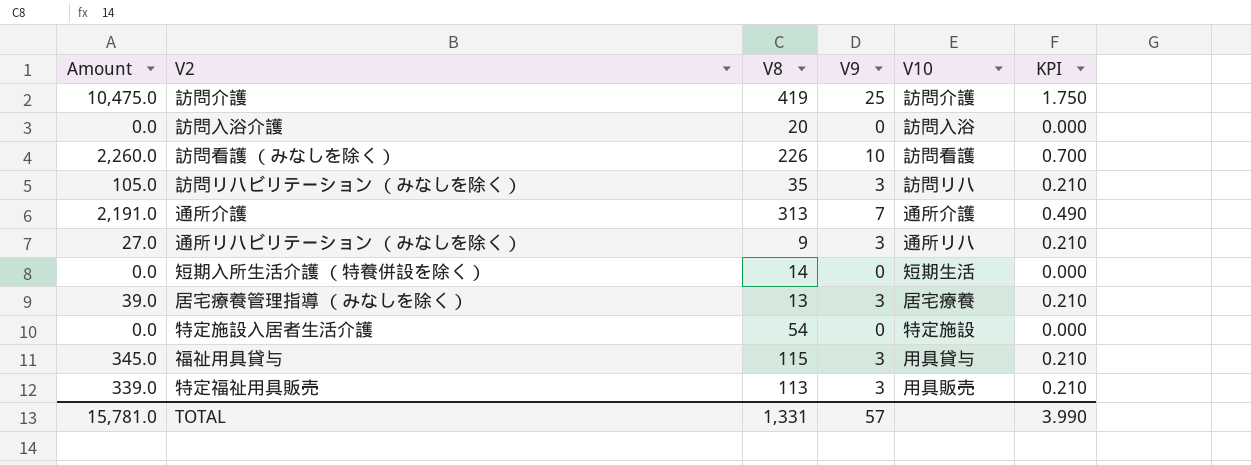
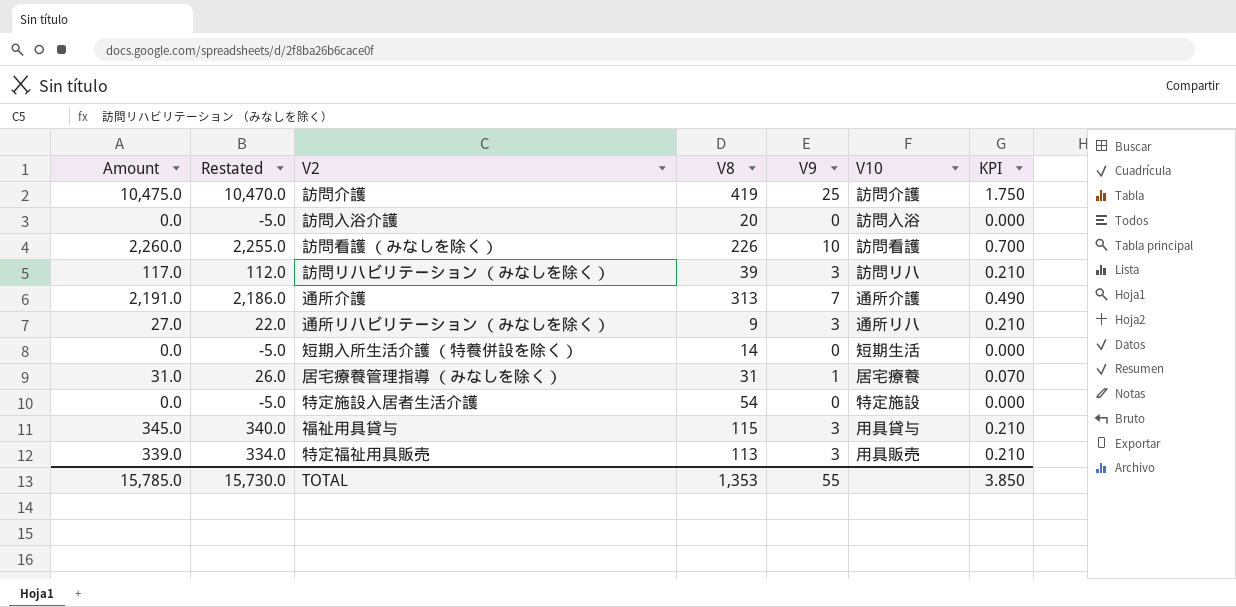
column Restated | formula: none -> [Amount] - 5
訪問リハビリテーション （みなしを除く） | Amount: 105.0 -> 117.0
訪問リハビリテーション （みなしを除く） | V8: 35 -> 39
居宅療養管理指導 （みなしを除く） | Amount: 39.0 -> 31.0
居宅療養管理指導 （みなしを除く） | V8: 13 -> 31
居宅療養管理指導 （みなしを除く） | V9: 3 -> 1
居宅療養管理指導 （みなしを除く） | KPI: 0.210 -> 0.070
TOTAL | Amount: 15,781.0 -> 15,785.0
TOTAL | V8: 1,331 -> 1,353
TOTAL | V9: 57 -> 55
TOTAL | KPI: 3.990 -> 3.850

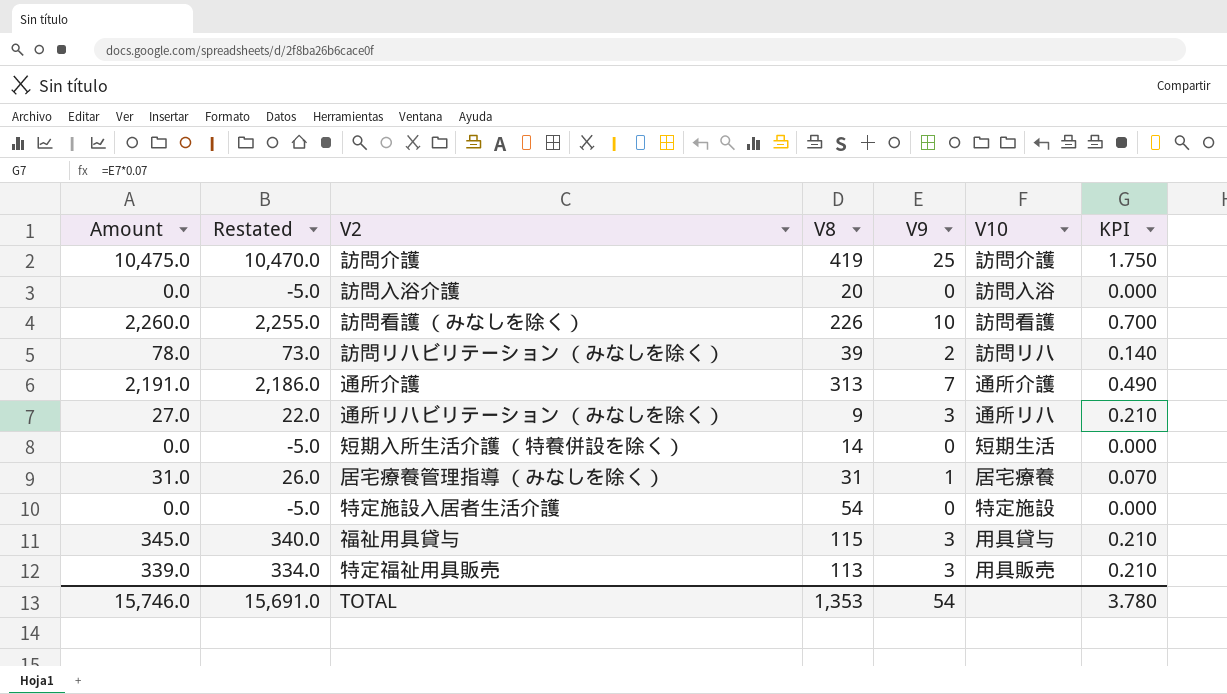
訪問リハビリテーション （みなしを除く） | Amount: 117.0 -> 78.0
訪問リハビリテーション （みなしを除く） | Restated: 112.0 -> 73.0
訪問リハビリテーション （みなしを除く） | V9: 3 -> 2
訪問リハビリテーション （みなしを除く） | KPI: 0.210 -> 0.140
TOTAL | Amount: 15,785.0 -> 15,746.0
TOTAL | Restated: 15,730.0 -> 15,691.0
TOTAL | V9: 55 -> 54
TOTAL | KPI: 3.850 -> 3.780

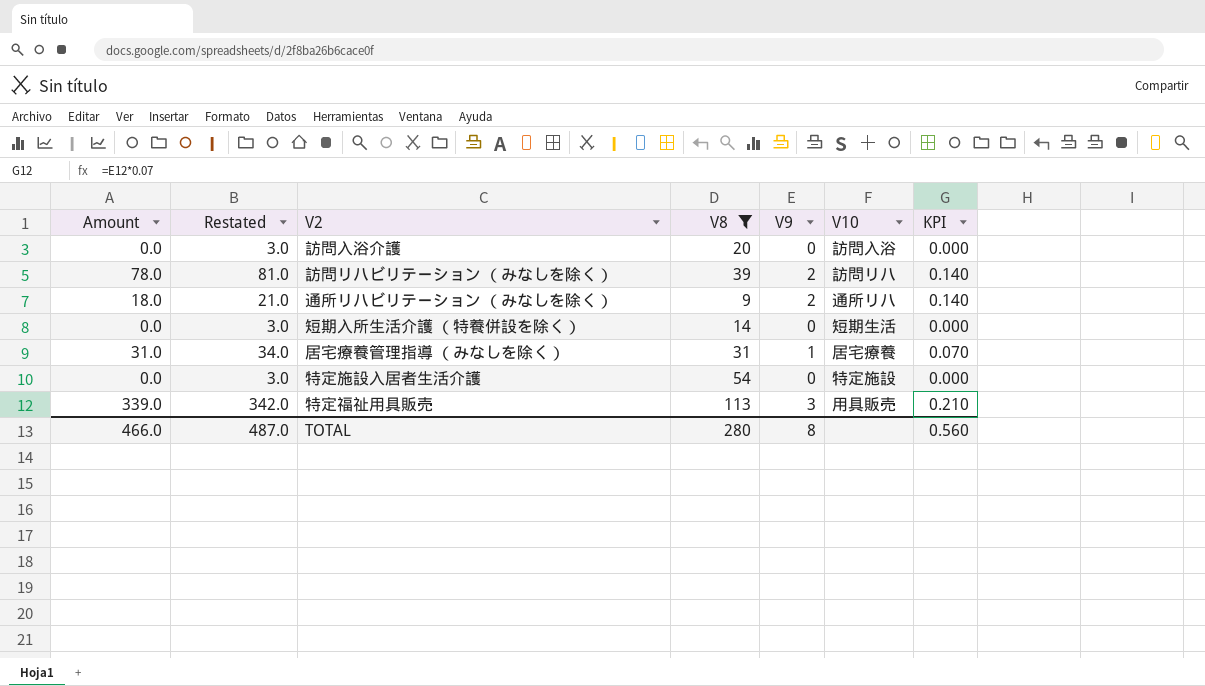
filter: none -> V8 <= 113
column Restated | formula: [Amount] - 5 -> [Amount] + 3
通所リハビリテーション （みなしを除く） | Amount: 27.0 -> 18.0
通所リハビリテーション （みなしを除く） | V9: 3 -> 2
通所リハビリテーション （みなしを除く） | KPI: 0.210 -> 0.140
TOTAL | Amount: 15,746.0 -> 466.0
TOTAL | Restated: 15,691.0 -> 487.0
TOTAL | V8: 1,353 -> 280
TOTAL | V9: 54 -> 8
TOTAL | KPI: 3.780 -> 0.560

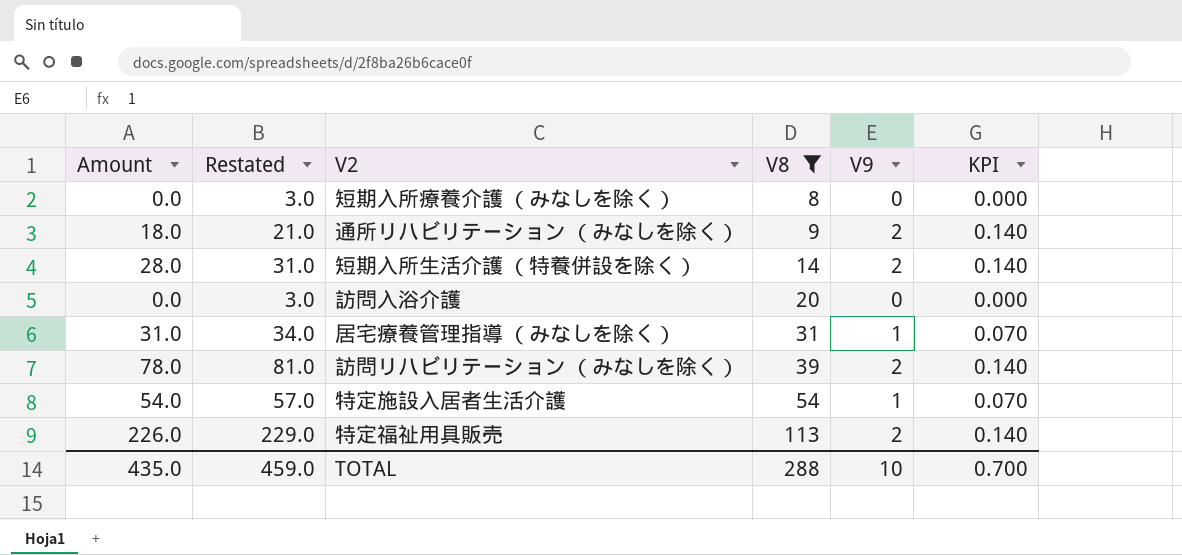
row order: none -> V8 ascending
column V10 | position: 6 -> none
row 短期入所療養介護 （みなしを除く）: none -> 0.0 | 3.0 | 8 | 0 | 0.000
短期入所生活介護 （特養併設を除く） | Amount: 0.0 -> 28.0
短期入所生活介護 （特養併設を除く） | Restated: 3.0 -> 31.0
短期入所生活介護 （特養併設を除く） | V9: 0 -> 2
短期入所生活介護 （特養併設を除く） | KPI: 0.000 -> 0.140
特定施設入居者生活介護 | Amount: 0.0 -> 54.0
特定施設入居者生活介護 | Restated: 3.0 -> 57.0
特定施設入居者生活介護 | V9: 0 -> 1
特定施設入居者生活介護 | KPI: 0.000 -> 0.070
特定福祉用具販売 | Amount: 339.0 -> 226.0
特定福祉用具販売 | Restated: 342.0 -> 229.0
特定福祉用具販売 | V9: 3 -> 2
特定福祉用具販売 | KPI: 0.210 -> 0.140
TOTAL | Amount: 466.0 -> 435.0
TOTAL | Restated: 487.0 -> 459.0
TOTAL | V8: 280 -> 288
TOTAL | V9: 8 -> 10
TOTAL | KPI: 0.560 -> 0.700

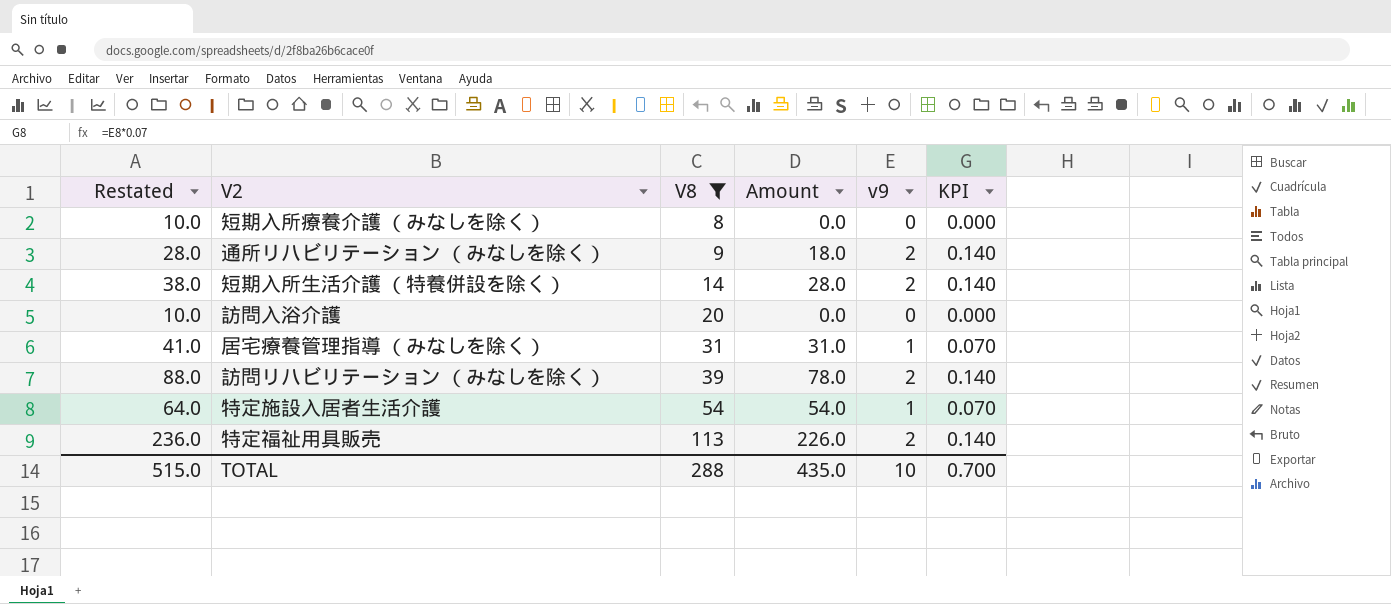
column Restated | formula: [Amount] + 3 -> [Amount] + 10
column Amount | position: 1 -> 4
column name: V9 -> v9
TOTAL | Restated: 459.0 -> 515.0

